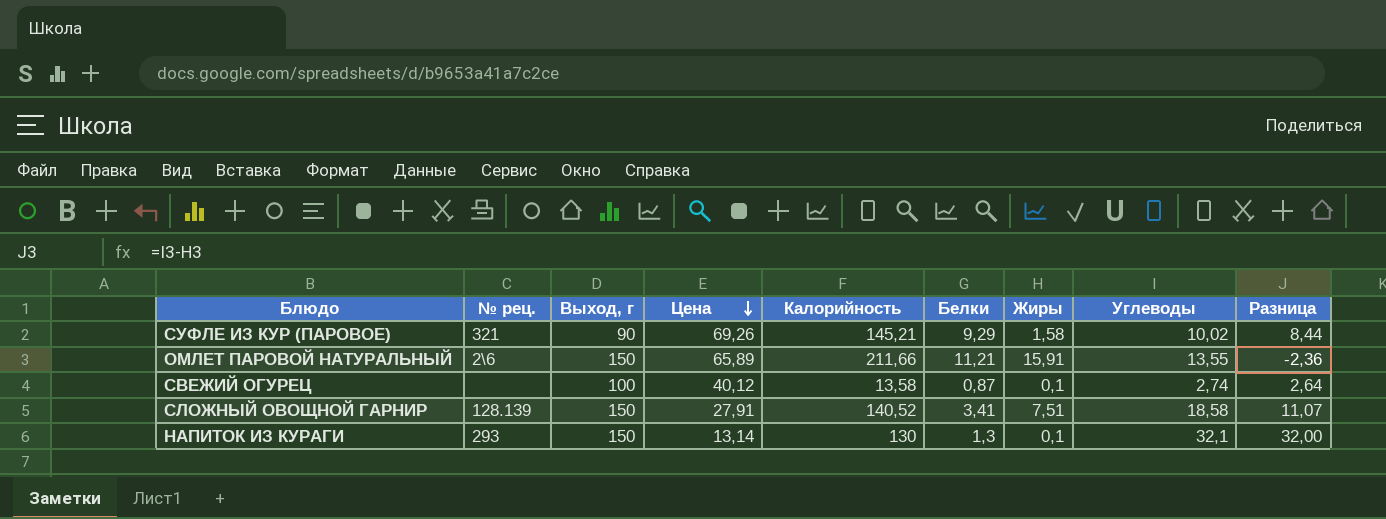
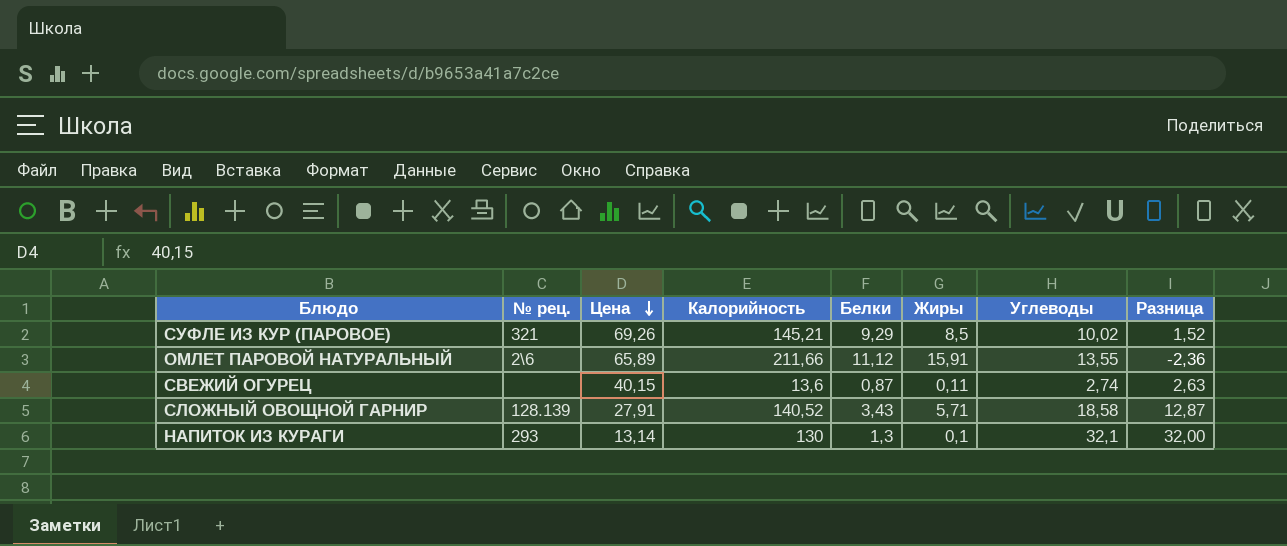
column Выход, г | position: 3 -> none
СУФЛЕ ИЗ КУР (ПАРОВОЕ) | Жиры: 1,58 -> 8,5
СУФЛЕ ИЗ КУР (ПАРОВОЕ) | Разница: 8,44 -> 1,52
ОМЛЕТ ПАРОВОЙ НАТУРАЛЬНЫЙ | Белки: 11,21 -> 11,12
СВЕЖИЙ ОГУРЕЦ | Цена: 40,12 -> 40,15
СВЕЖИЙ ОГУРЕЦ | Калорийность: 13,58 -> 13,6
СВЕЖИЙ ОГУРЕЦ | Жиры: 0,1 -> 0,11
СВЕЖИЙ ОГУРЕЦ | Разница: 2,64 -> 2,63
СЛОЖНЫЙ ОВОЩНОЙ ГАРНИР | Белки: 3,41 -> 3,43
СЛОЖНЫЙ ОВОЩНОЙ ГАРНИР | Жиры: 7,51 -> 5,71
СЛОЖНЫЙ ОВОЩНОЙ ГАРНИР | Разница: 11,07 -> 12,87

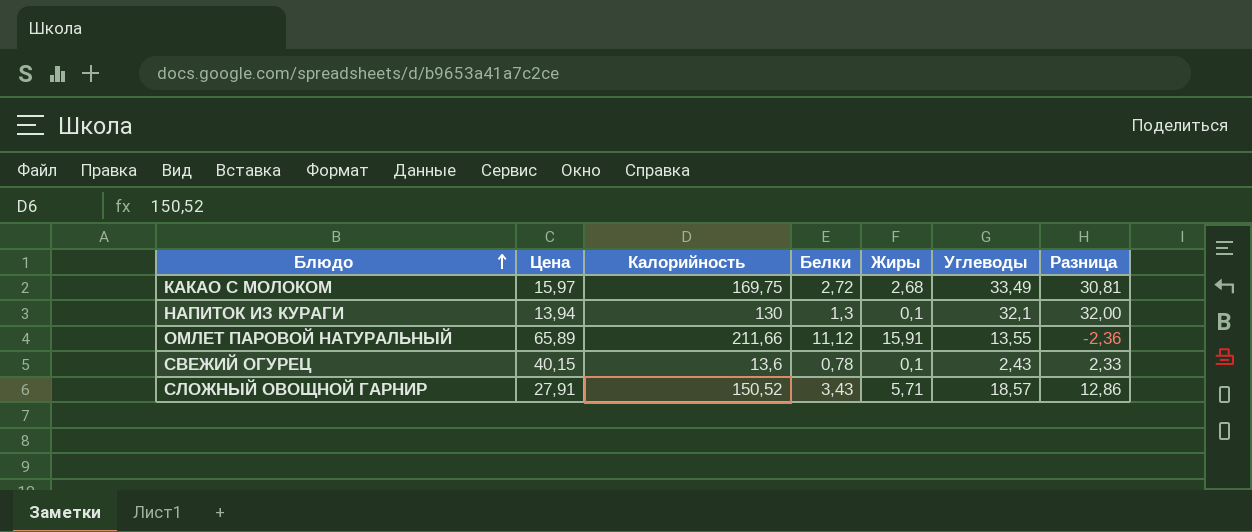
row order: Цена descending -> Блюдо ascending
column № рец. | position: 2 -> none
row СУФЛЕ ИЗ КУР (ПАРОВОЕ): 321 | 69,26 | 145,21 | 9,29 | 8,5 | 10,02 | 1,52 -> none
row КАКАО С МОЛОКОМ: none -> 15,97 | 169,75 | 2,72 | 2,68 | 33,49 | 30,81
НАПИТОК ИЗ КУРАГИ | Цена: 13,14 -> 13,94
СВЕЖИЙ ОГУРЕЦ | Белки: 0,87 -> 0,78
СВЕЖИЙ ОГУРЕЦ | Жиры: 0,11 -> 0,1
СВЕЖИЙ ОГУРЕЦ | Углеводы: 2,74 -> 2,43
СВЕЖИЙ ОГУРЕЦ | Разница: 2,63 -> 2,33
СЛОЖНЫЙ ОВОЩНОЙ ГАРНИР | Калорийность: 140,52 -> 150,52
СЛОЖНЫЙ ОВОЩНОЙ ГАРНИР | Углеводы: 18,58 -> 18,57
СЛОЖНЫЙ ОВОЩНОЙ ГАРНИР | Разница: 12,87 -> 12,86

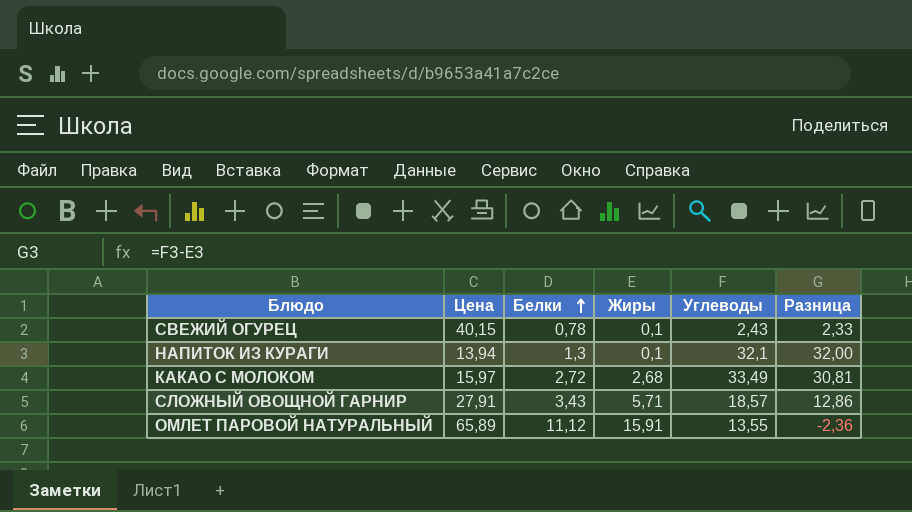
row order: Блюдо ascending -> Белки ascending
column Калорийность | position: 3 -> none

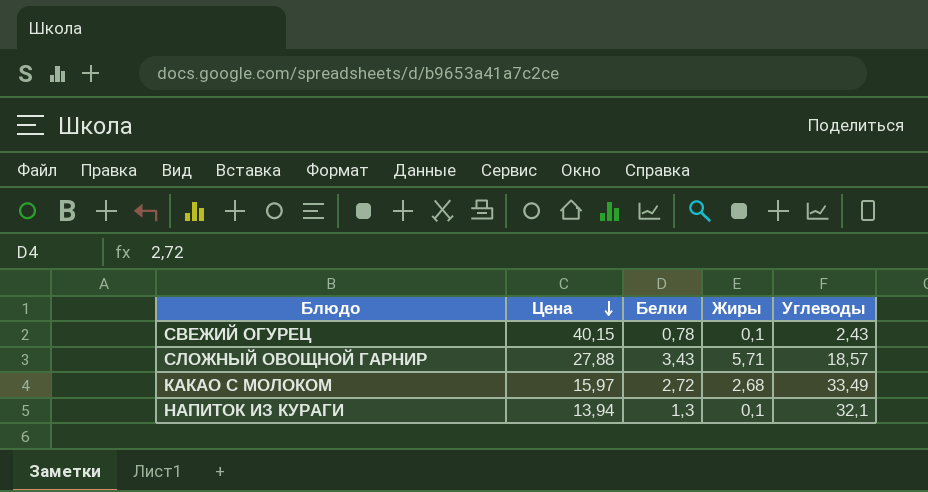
row order: Белки ascending -> Цена descending
column Разница | formula: [Углеводы] - [Жиры] -> none
row ОМЛЕТ ПАРОВОЙ НАТУРАЛЬНЫЙ: 65,89 | 11,12 | 15,91 | 13,55 | -2,36 -> none
СЛОЖНЫЙ ОВОЩНОЙ ГАРНИР | Цена: 27,91 -> 27,88

